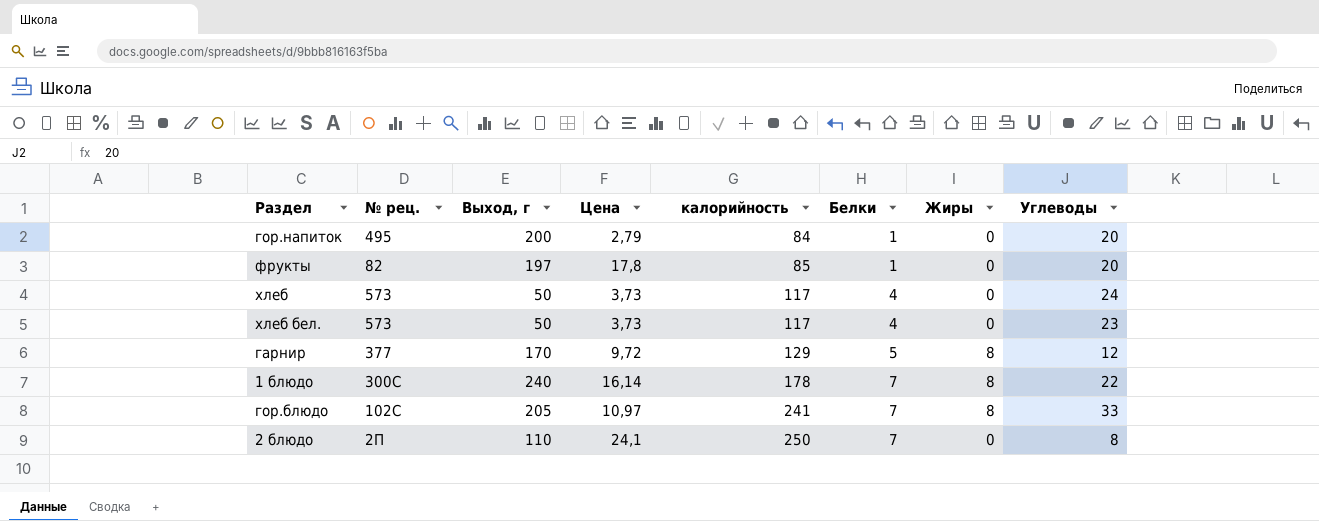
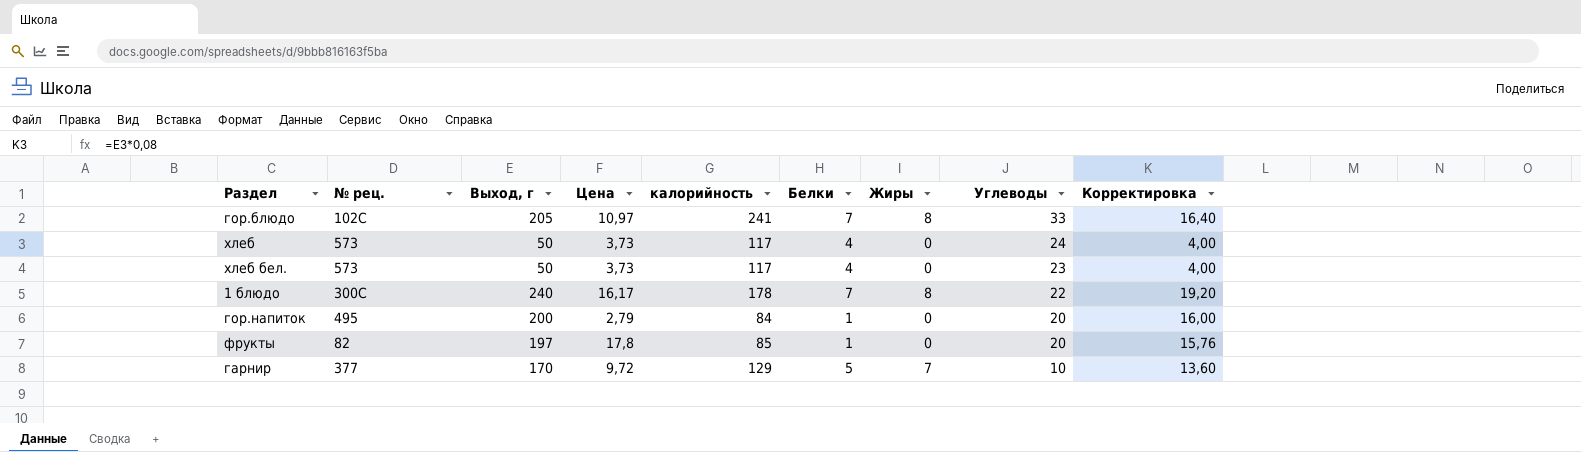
row order: калорийность ascending -> Углеводы descending
column Корректировка | formula: none -> [Выход, г] * 0,08
row 2 блюдо: 2П | 110 | 24,1 | 250 | 7 | 0 | 8 -> none
1 блюдо | Цена: 16,14 -> 16,17
гарнир | Жиры: 8 -> 7
гарнир | Углеводы: 12 -> 10

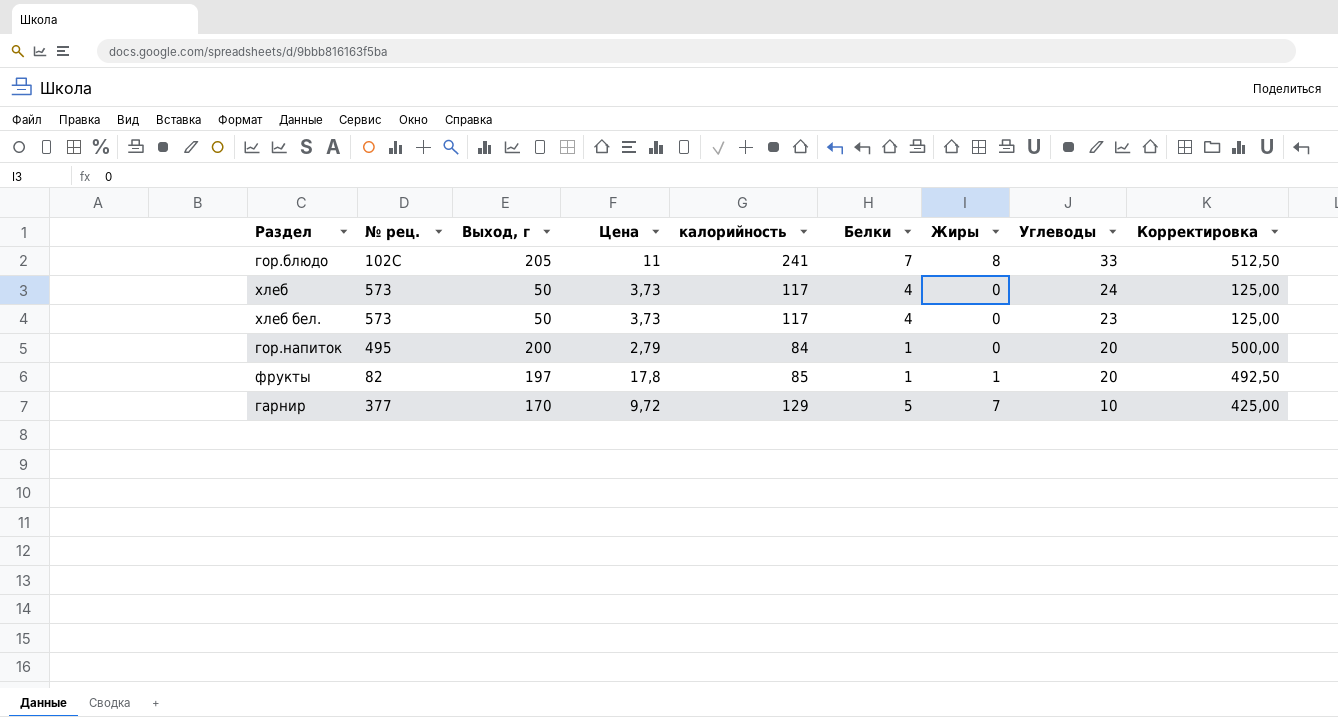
column Корректировка | formula: [Выход, г] * 0,08 -> [Выход, г] * 2,5
row 1 блюдо: 300С | 240 | 16,17 | 178 | 7 | 8 | 22 | 19,20 -> none
гор.блюдо | Цена: 10,97 -> 11
фрукты | Жиры: 0 -> 1

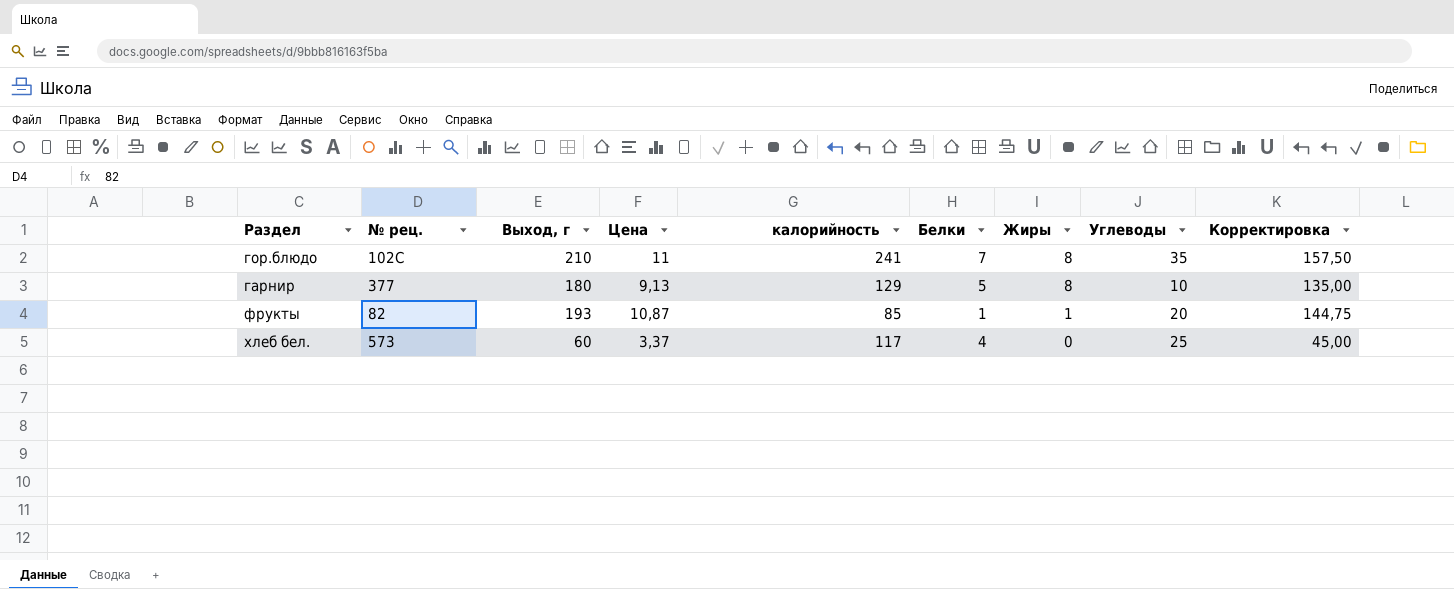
row order: Углеводы descending -> Жиры descending
column Корректировка | formula: [Выход, г] * 2,5 -> [Выход, г] * 0,75
row хлеб: 573 | 50 | 3,73 | 117 | 4 | 0 | 24 | 125,00 -> none
row гор.напиток: 495 | 200 | 2,79 | 84 | 1 | 0 | 20 | 500,00 -> none
гор.блюдо | Выход, г: 205 -> 210
гор.блюдо | Углеводы: 33 -> 35
гарнир | Выход, г: 170 -> 180
гарнир | Цена: 9,72 -> 9,13
гарнир | Жиры: 7 -> 8
фрукты | Выход, г: 197 -> 193
фрукты | Цена: 17,8 -> 10,87
хлеб бел. | Выход, г: 50 -> 60
хлеб бел. | Цена: 3,73 -> 3,37
хлеб бел. | Углеводы: 23 -> 25

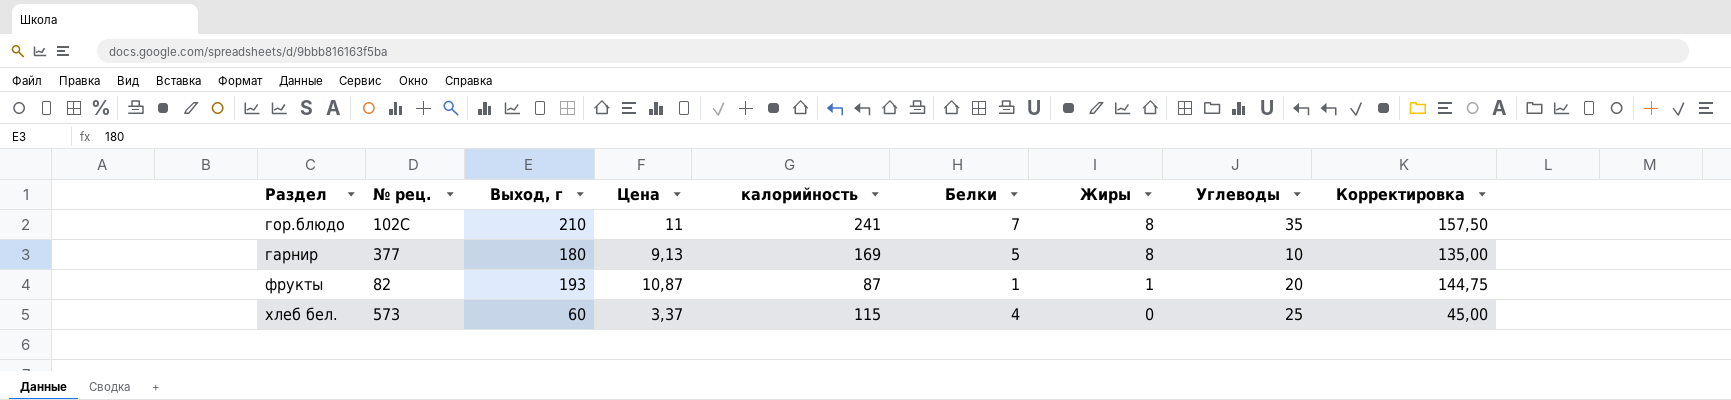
гарнир | калорийность: 129 -> 169
фрукты | калорийность: 85 -> 87
хлеб бел. | калорийность: 117 -> 115

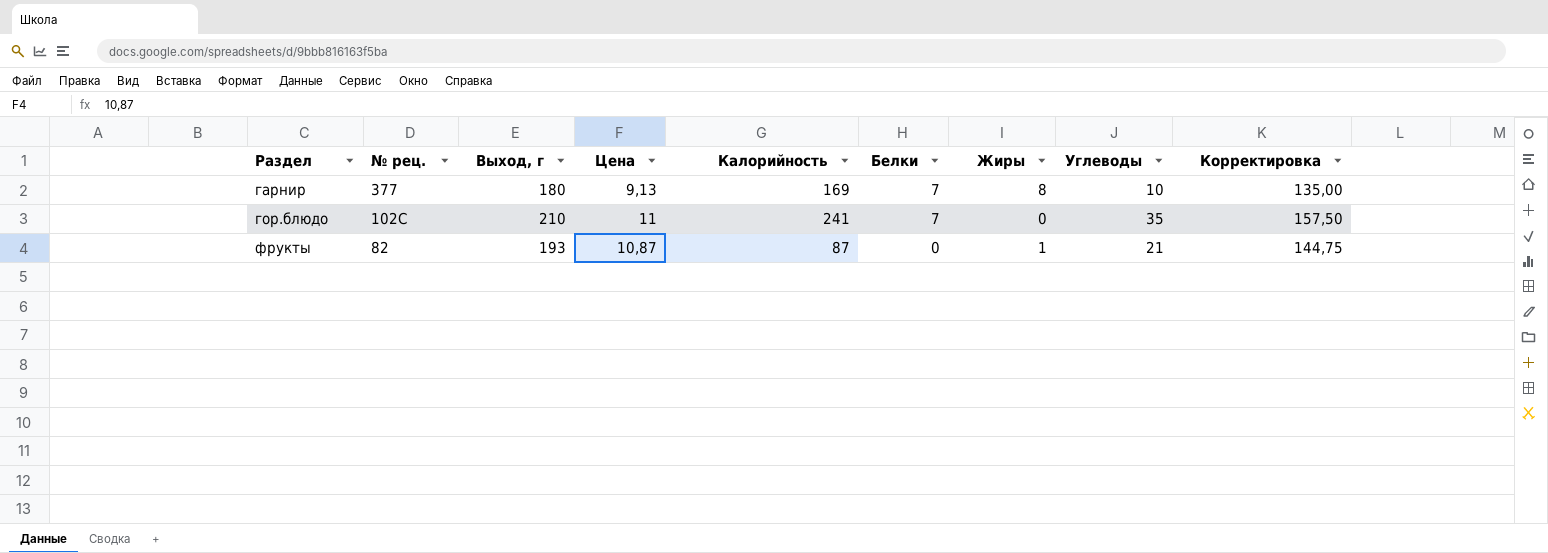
row order: Жиры descending -> Раздел ascending
column name: калорийность -> Калорийность
row хлеб бел.: 573 | 60 | 3,37 | 115 | 4 | 0 | 25 | 45,00 -> none
гарнир | Белки: 5 -> 7
гор.блюдо | Жиры: 8 -> 0
фрукты | Белки: 1 -> 0
фрукты | Углеводы: 20 -> 21

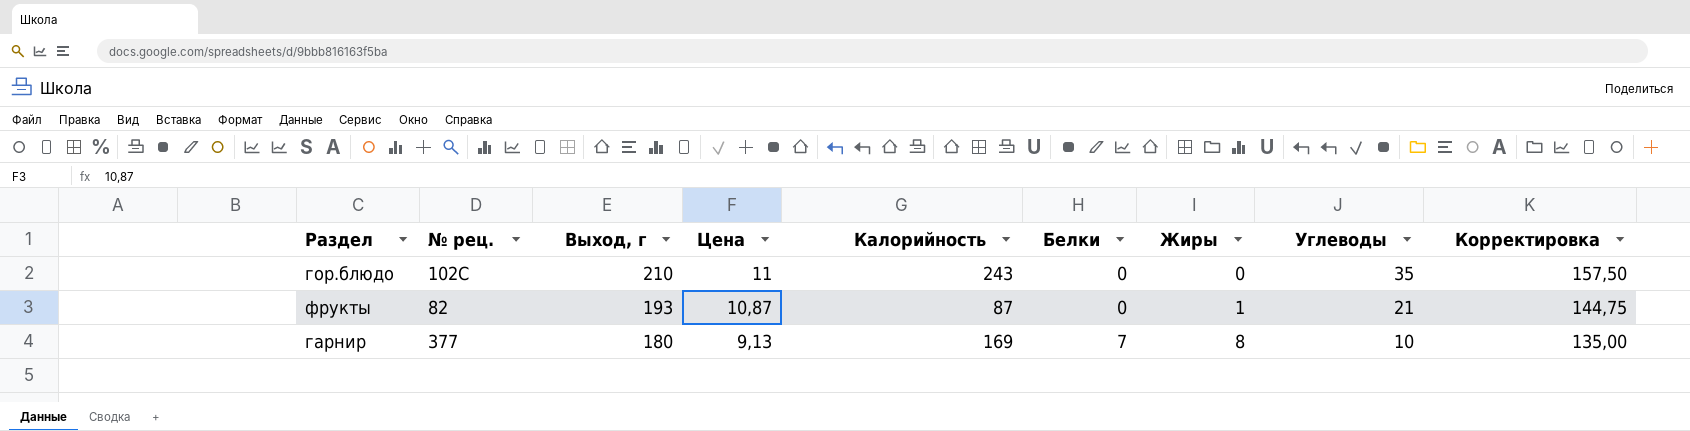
row order: Раздел ascending -> Выход, г descending
гор.блюдо | Калорийность: 241 -> 243
гор.блюдо | Белки: 7 -> 0

